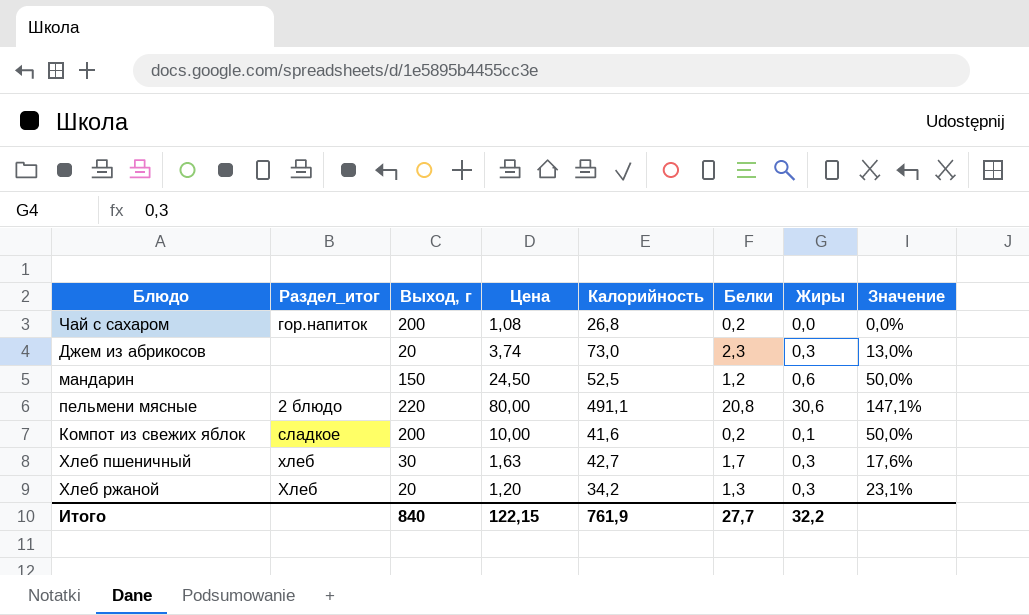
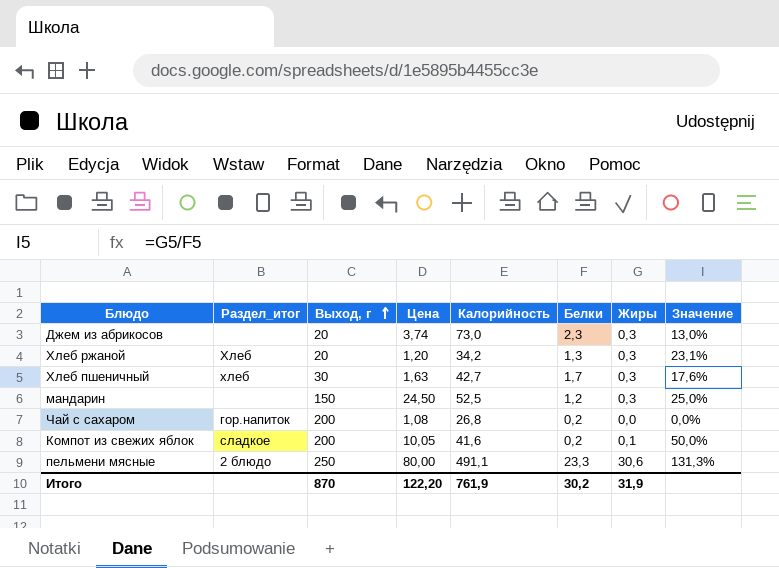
row order: none -> Выход, г ascending
мандарин | Жиры: 0,6 -> 0,3
мандарин | Значение: 50,0% -> 25,0%
Компот из свежих яблок | Цена: 10,00 -> 10,05
пельмени мясные | Выход, г: 220 -> 250
пельмени мясные | Белки: 20,8 -> 23,3
пельмени мясные | Значение: 147,1% -> 131,3%
Итого | Выход, г: 840 -> 870
Итого | Цена: 122,15 -> 122,20
Итого | Белки: 27,7 -> 30,2
Итого | Жиры: 32,2 -> 31,9

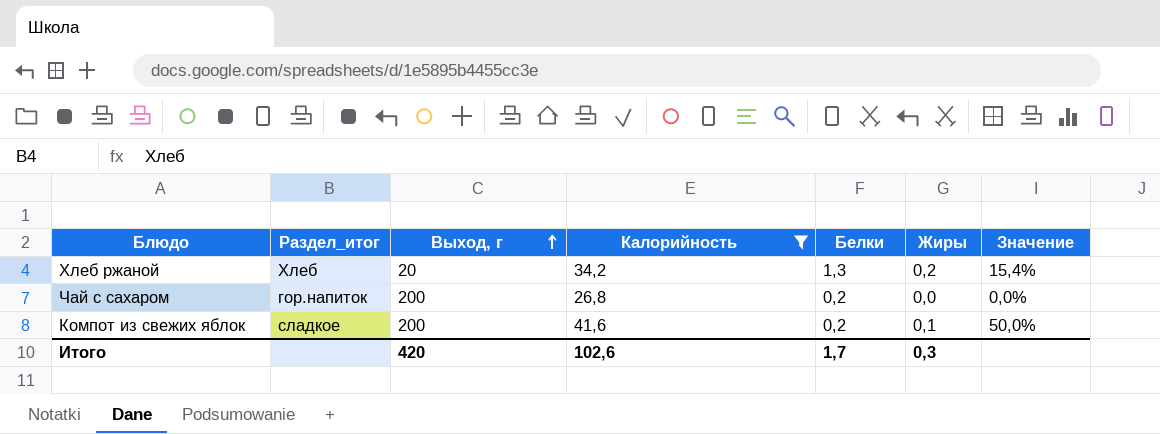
filter: none -> Калорийность <= 41,6
column Цена | position: 4 -> none
Хлеб ржаной | Жиры: 0,3 -> 0,2
Хлеб ржаной | Значение: 23,1% -> 15,4%
Итого | Выход, г: 870 -> 420
Итого | Калорийность: 761,9 -> 102,6
Итого | Белки: 30,2 -> 1,7
Итого | Жиры: 31,9 -> 0,3

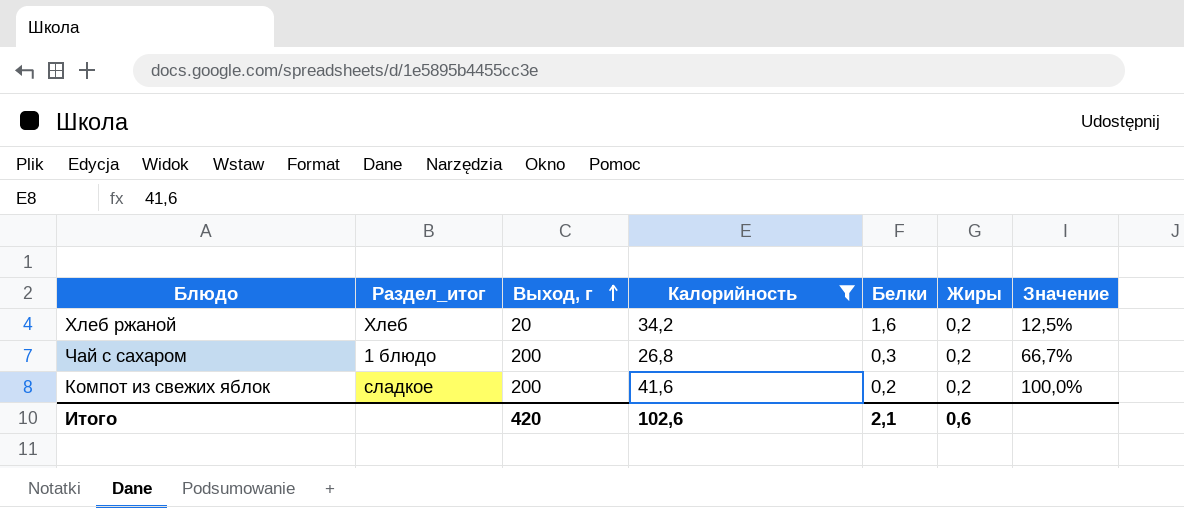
Хлеб ржаной | Белки: 1,3 -> 1,6
Хлеб ржаной | Значение: 15,4% -> 12,5%
Чай с сахаром | Раздел_итог: гор.напиток -> 1 блюдо
Чай с сахаром | Белки: 0,2 -> 0,3
Чай с сахаром | Жиры: 0,0 -> 0,2
Чай с сахаром | Значение: 0,0% -> 66,7%
Компот из свежих яблок | Жиры: 0,1 -> 0,2
Компот из свежих яблок | Значение: 50,0% -> 100,0%
Итого | Белки: 1,7 -> 2,1
Итого | Жиры: 0,3 -> 0,6

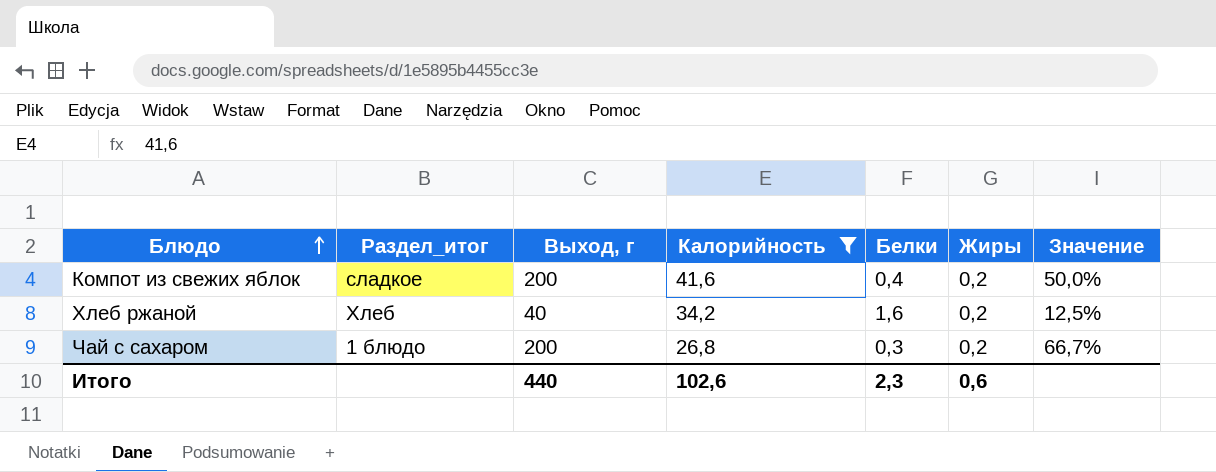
row order: Выход, г ascending -> Блюдо ascending
Компот из свежих яблок | Белки: 0,2 -> 0,4
Компот из свежих яблок | Значение: 100,0% -> 50,0%
Хлеб ржаной | Выход, г: 20 -> 40
Итого | Выход, г: 420 -> 440
Итого | Белки: 2,1 -> 2,3

